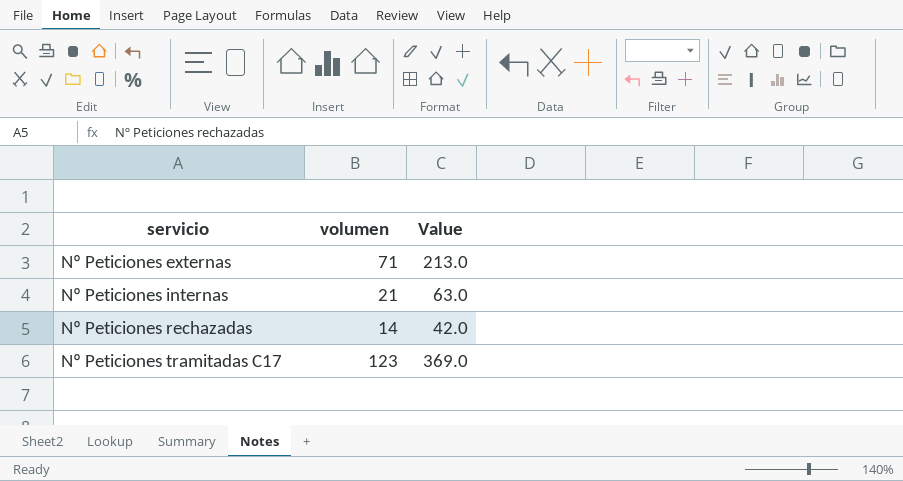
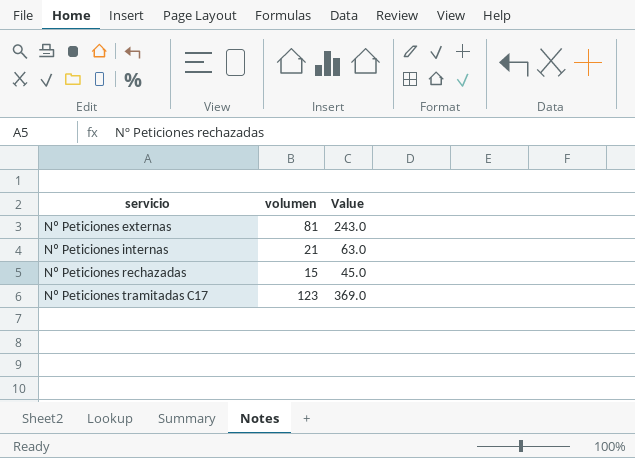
Nº Peticiones externas | volumen: 71 -> 81
Nº Peticiones externas | Value: 213.0 -> 243.0
Nº Peticiones rechazadas | volumen: 14 -> 15
Nº Peticiones rechazadas | Value: 42.0 -> 45.0

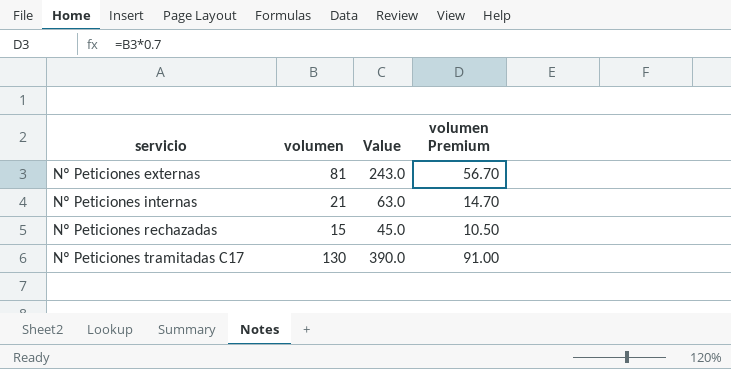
column volumen Premium | formula: none -> [volumen] * 0.7
Nº Peticiones tramitadas C17 | volumen: 123 -> 130
Nº Peticiones tramitadas C17 | Value: 369.0 -> 390.0

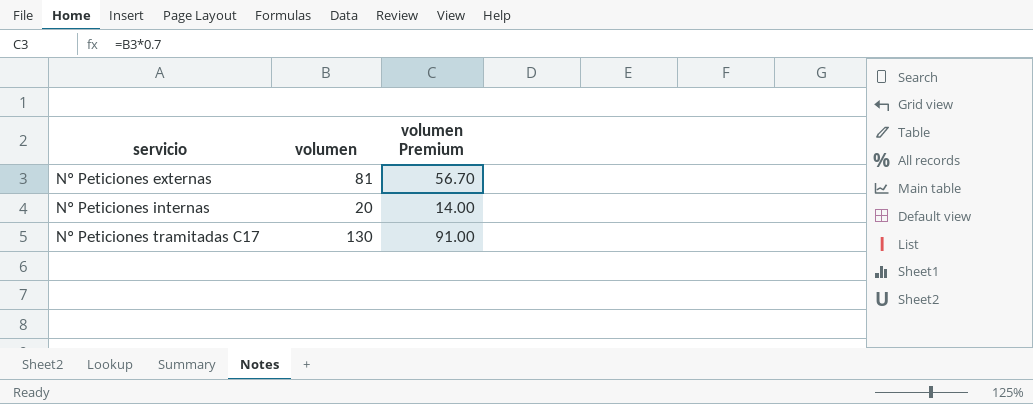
column Value | formula: [volumen] * 3 -> none
row Nº Peticiones rechazadas: 15 | 45.0 | 10.50 -> none
Nº Peticiones internas | volumen: 21 -> 20
Nº Peticiones internas | volumen Premium: 14.70 -> 14.00

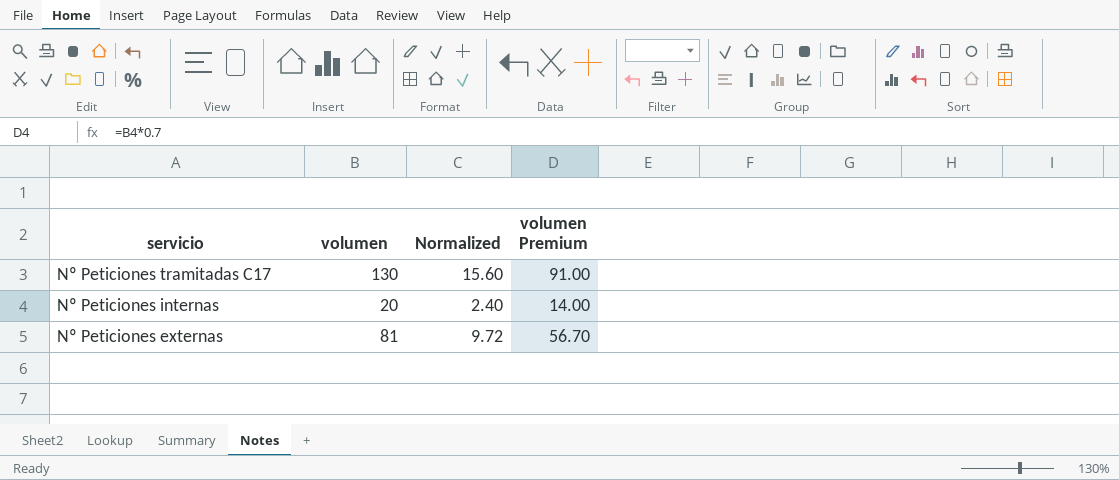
row order: servicio ascending -> servicio descending
column Normalized | formula: none -> [volumen] * 0.12

